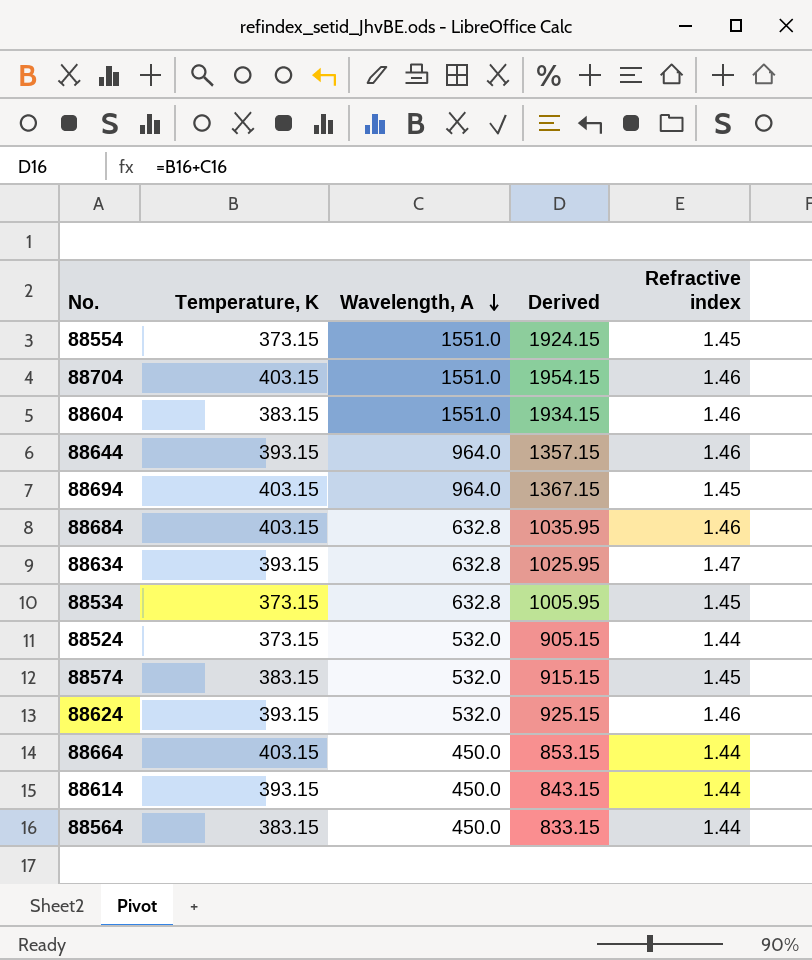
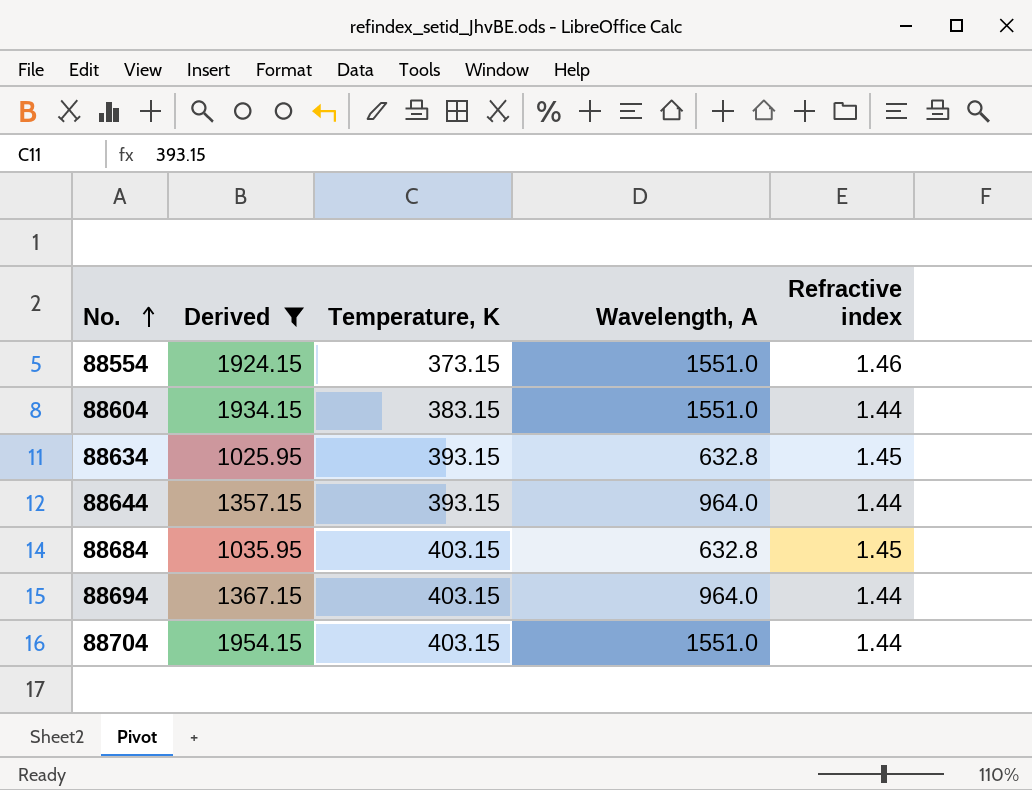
filter: none -> Derived >= 1025.95
row order: Wavelength, A descending -> No. ascending
column Derived | position: 4 -> 2
88554 | Refractive index: 1.45 -> 1.46
88604 | Refractive index: 1.46 -> 1.44
88634 | Refractive index: 1.47 -> 1.45
88644 | Refractive index: 1.46 -> 1.44
88684 | Refractive index: 1.46 -> 1.45
88694 | Refractive index: 1.45 -> 1.44
88704 | Refractive index: 1.46 -> 1.44

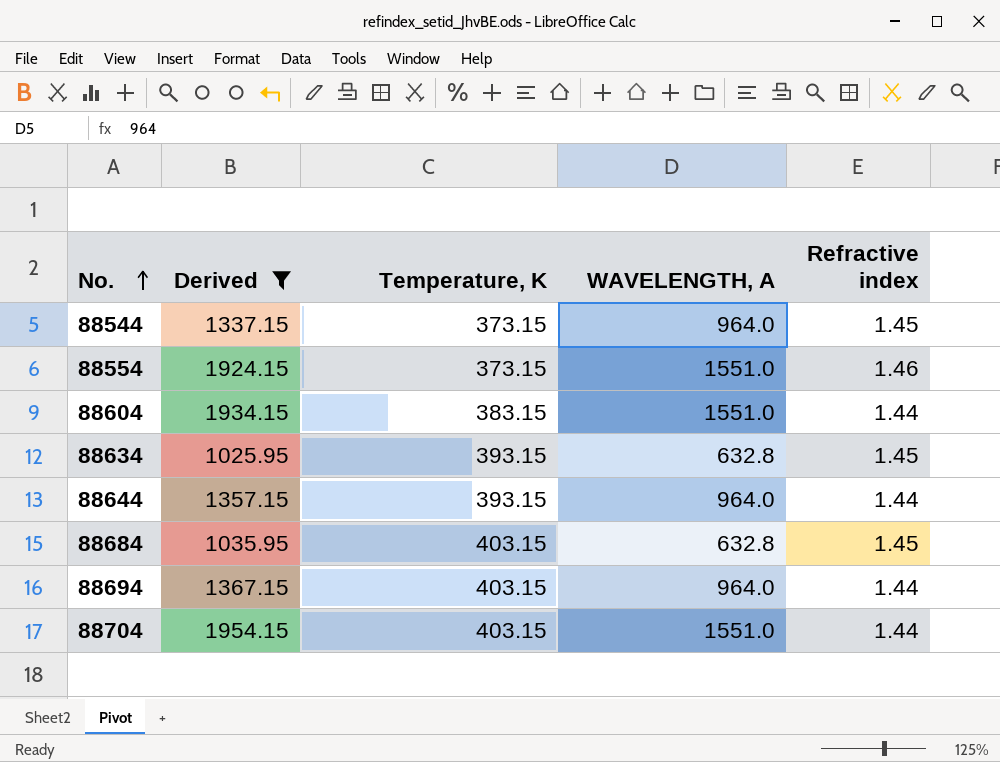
column name: Wavelength, A -> WAVELENGTH, A
row 88544: none -> 1337.15 | 373.15 | 964.0 | 1.45

